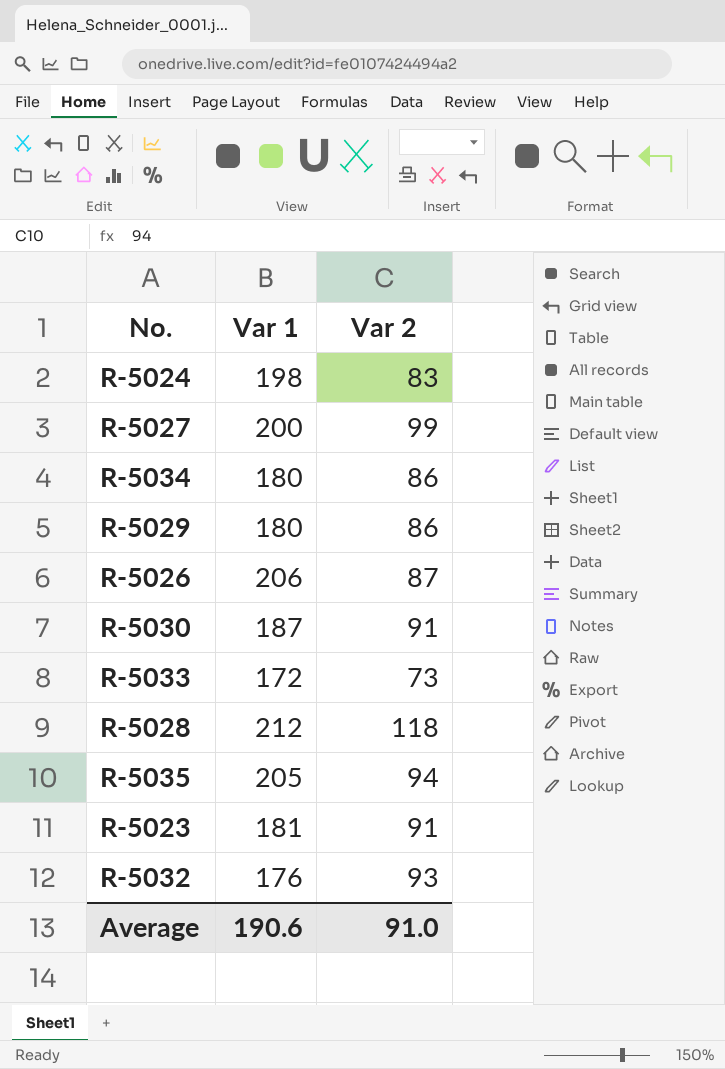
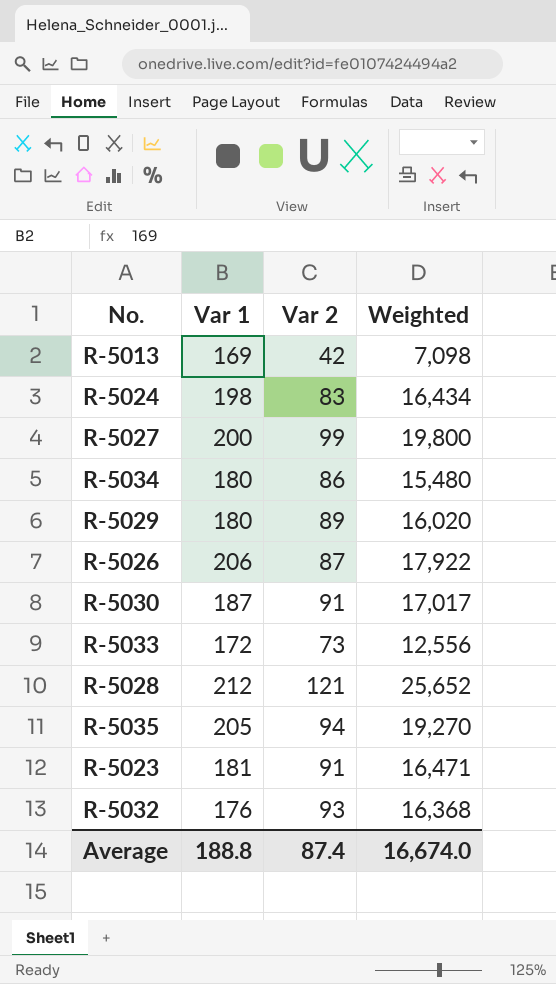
column Weighted | formula: none -> [Var 1] * [Var 2]
row R-5013: none -> 169 | 42 | 7,098
R-5029 | Var 2: 86 -> 89
R-5028 | Var 2: 118 -> 121
Average | Var 1: 190.6 -> 188.8
Average | Var 2: 91.0 -> 87.4

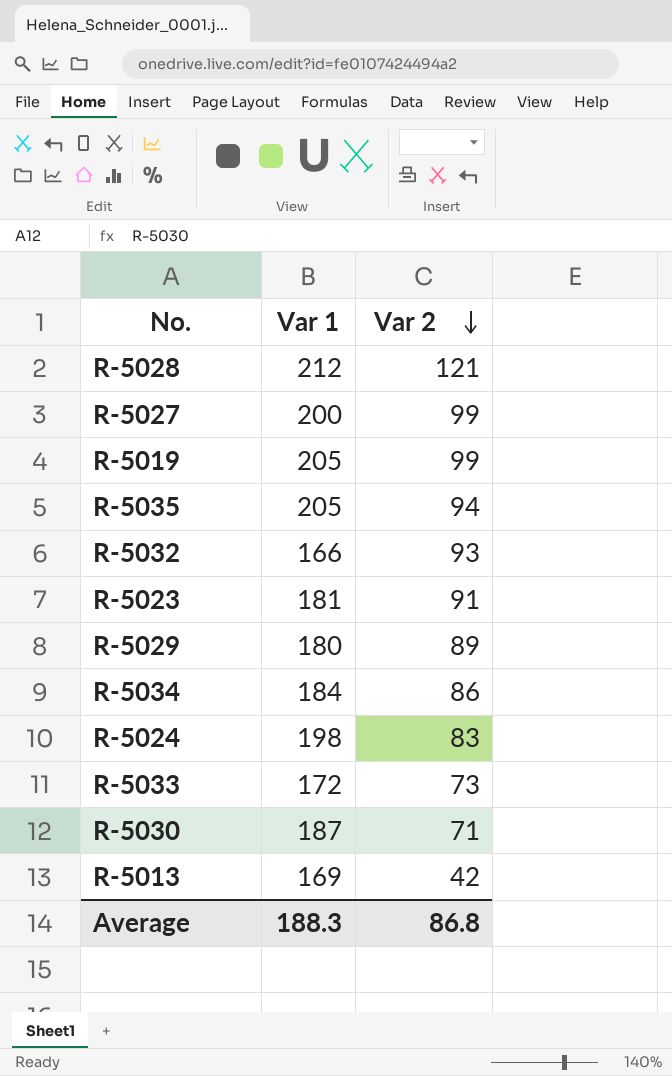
row order: none -> Var 2 descending
column Weighted | formula: [Var 1] * [Var 2] -> none
row R-5026: 206 | 87 | 17,922 -> none
row R-5019: none -> 205 | 99
R-5032 | Var 1: 176 -> 166
R-5034 | Var 1: 180 -> 184
R-5030 | Var 2: 91 -> 71
Average | Var 1: 188.8 -> 188.3
Average | Var 2: 87.4 -> 86.8

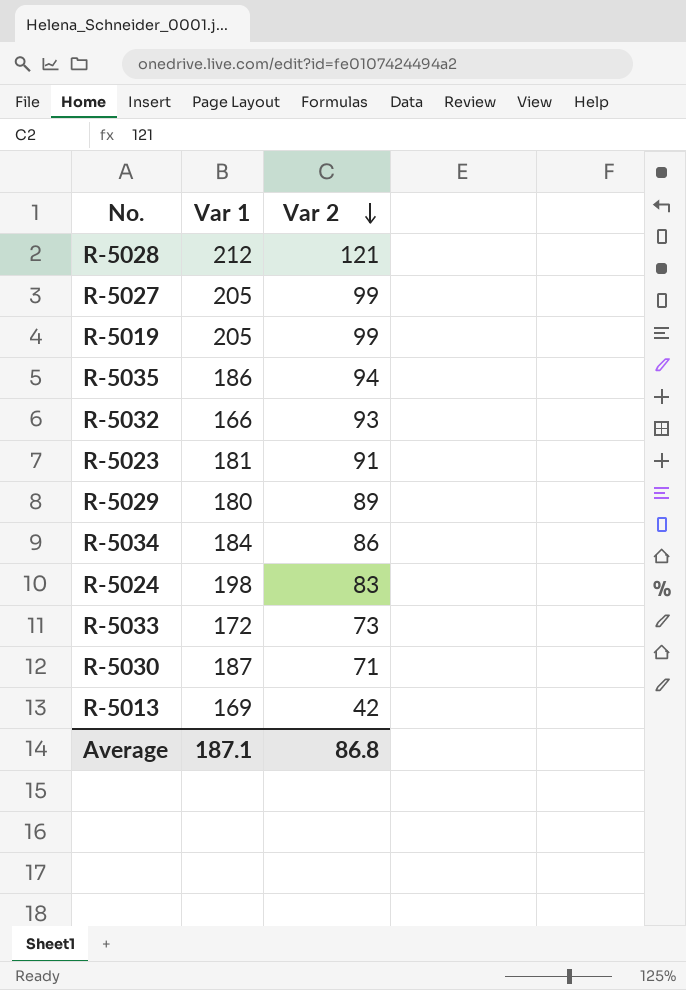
R-5027 | Var 1: 200 -> 205
R-5035 | Var 1: 205 -> 186
Average | Var 1: 188.3 -> 187.1

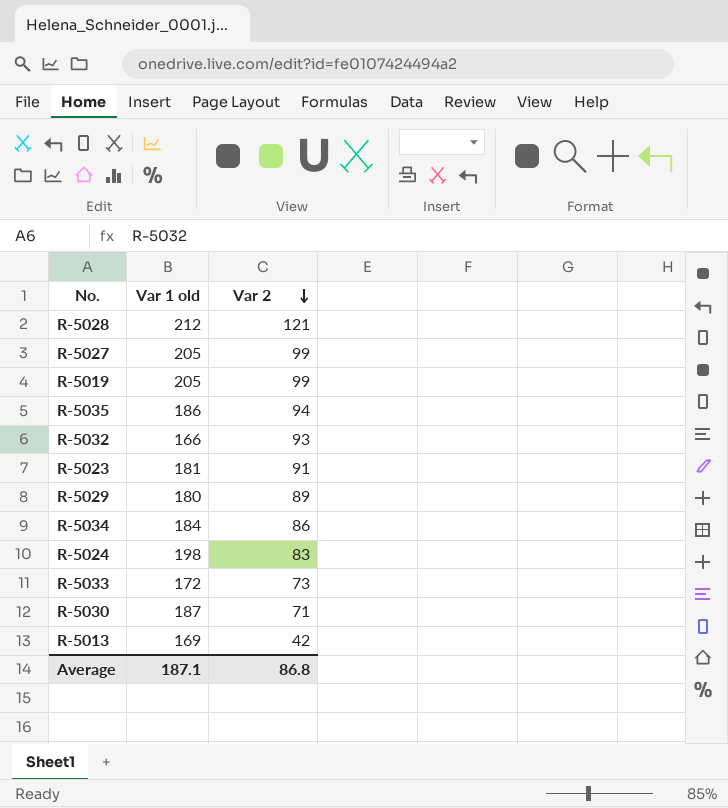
column name: Var 1 -> Var 1 old

